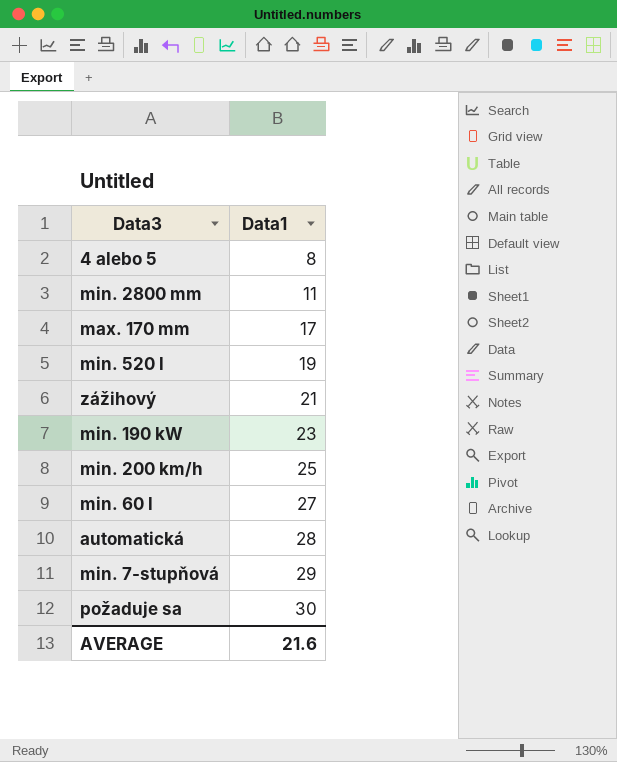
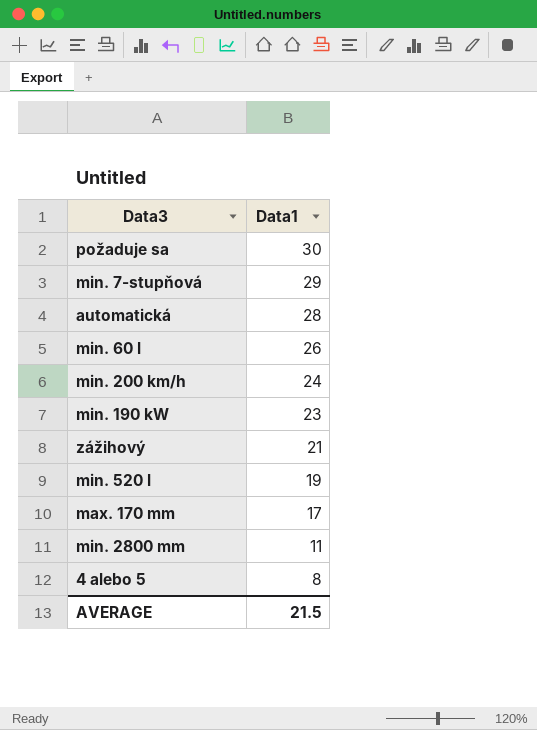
row order: Data1 ascending -> Data1 descending
min. 60 l | Data1: 27 -> 26
min. 200 km/h | Data1: 25 -> 24
AVERAGE | Data1: 21.6 -> 21.5

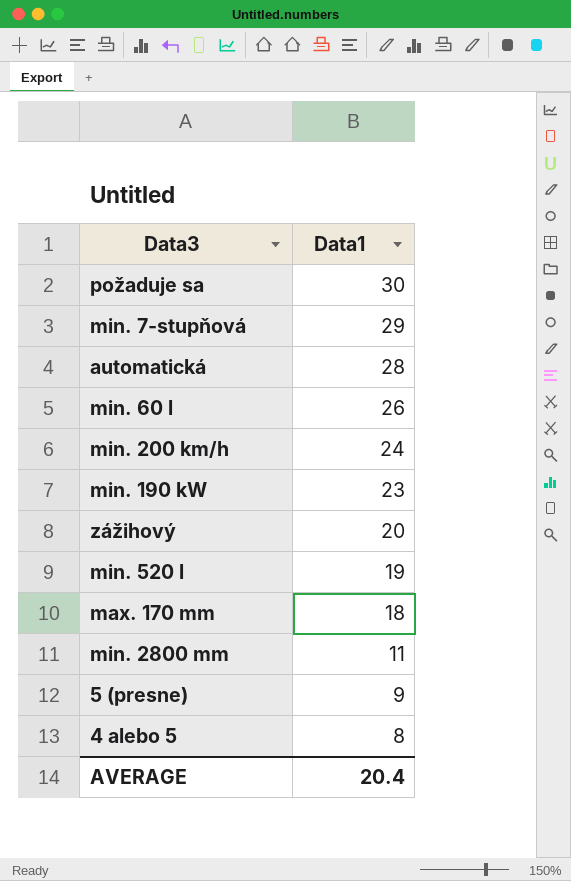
zážihový | Data1: 21 -> 20
max. 170 mm | Data1: 17 -> 18
row 5 (presne): none -> 9
AVERAGE | Data1: 21.5 -> 20.4

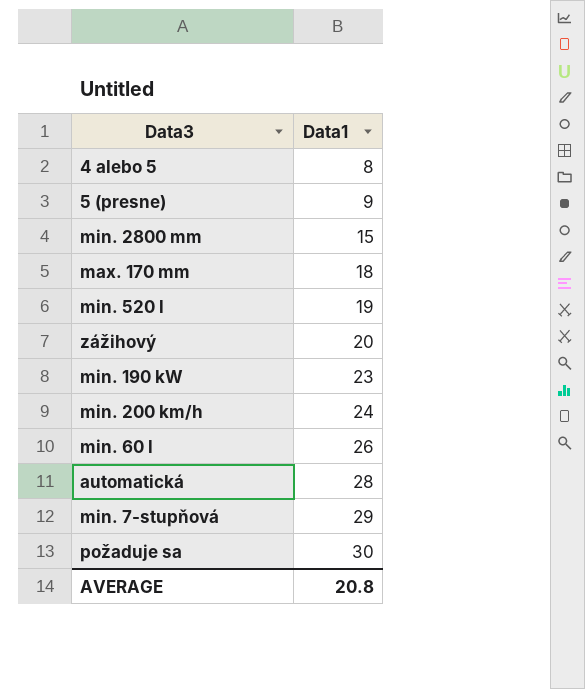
row order: Data1 descending -> Data1 ascending
min. 2800 mm | Data1: 11 -> 15
AVERAGE | Data1: 20.4 -> 20.8

